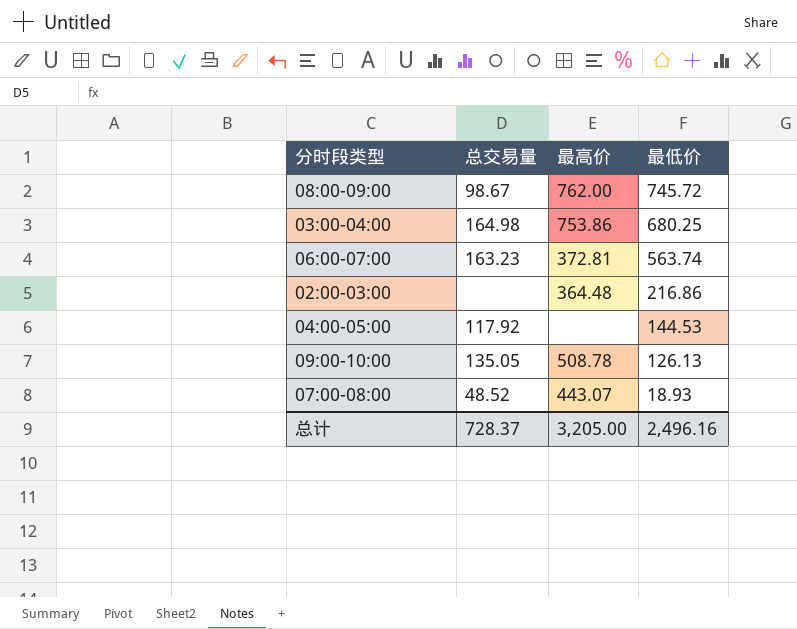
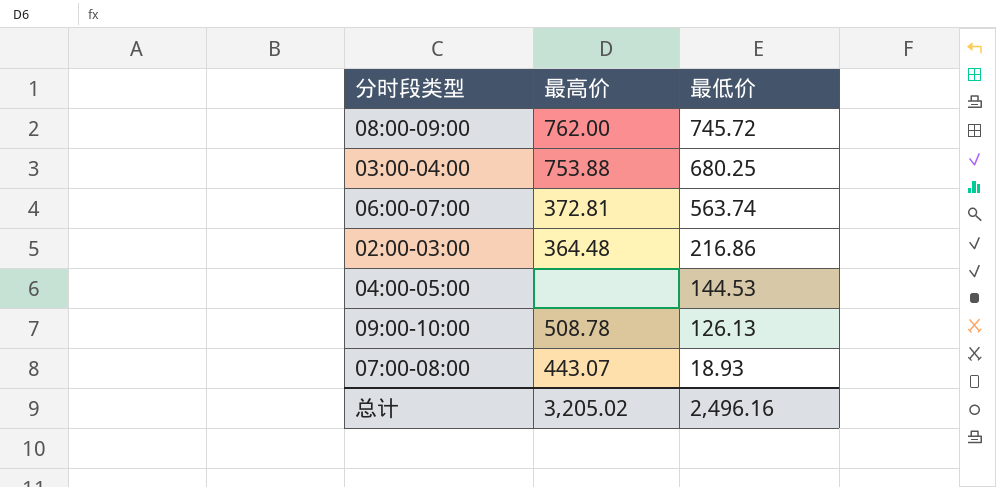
column 总交易量 | position: 2 -> none
03:00-04:00 | 最高价: 753.86 -> 753.88
总计 | 最高价: 3,205.00 -> 3,205.02

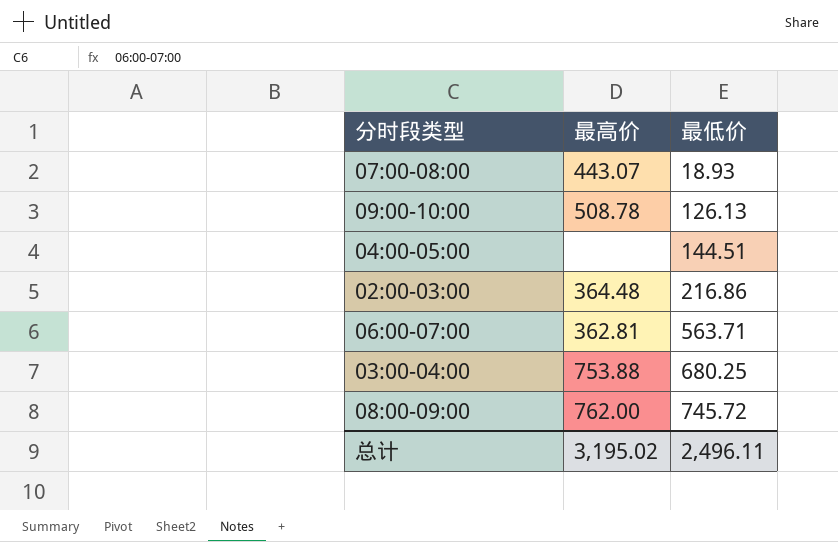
row order: 最低价 descending -> 最低价 ascending
04:00-05:00 | 最低价: 144.53 -> 144.51
06:00-07:00 | 最高价: 372.81 -> 362.81
06:00-07:00 | 最低价: 563.74 -> 563.71
总计 | 最高价: 3,205.02 -> 3,195.02
总计 | 最低价: 2,496.16 -> 2,496.11

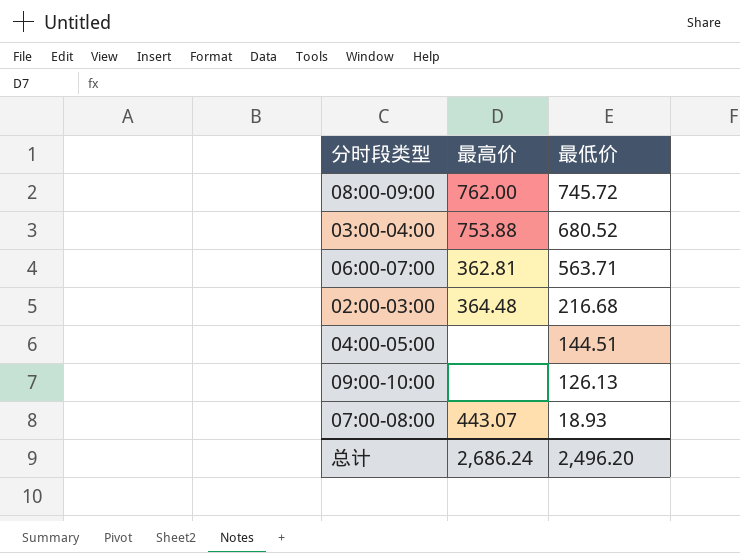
row order: 最低价 ascending -> 最低价 descending
03:00-04:00 | 最低价: 680.25 -> 680.52
02:00-03:00 | 最低价: 216.86 -> 216.68
09:00-10:00 | 最高价: 508.78 -> none
总计 | 最高价: 3,195.02 -> 2,686.24
总计 | 最低价: 2,496.11 -> 2,496.20

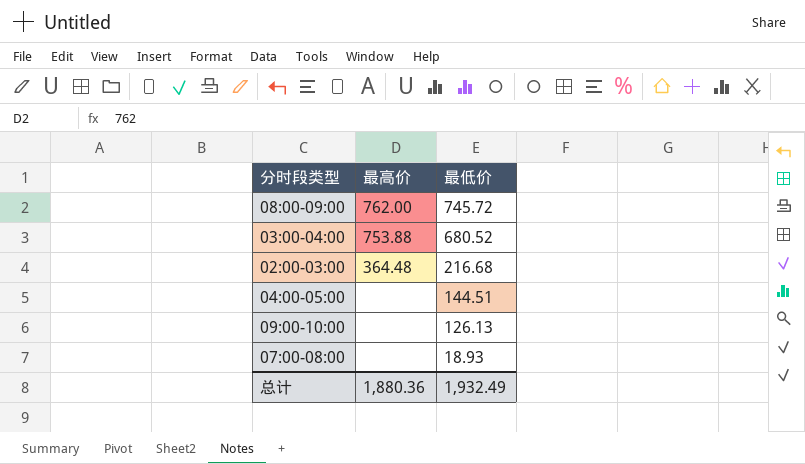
row 06:00-07:00: 362.81 | 563.71 -> none
07:00-08:00 | 最高价: 443.07 -> none
总计 | 最高价: 2,686.24 -> 1,880.36
总计 | 最低价: 2,496.20 -> 1,932.49

